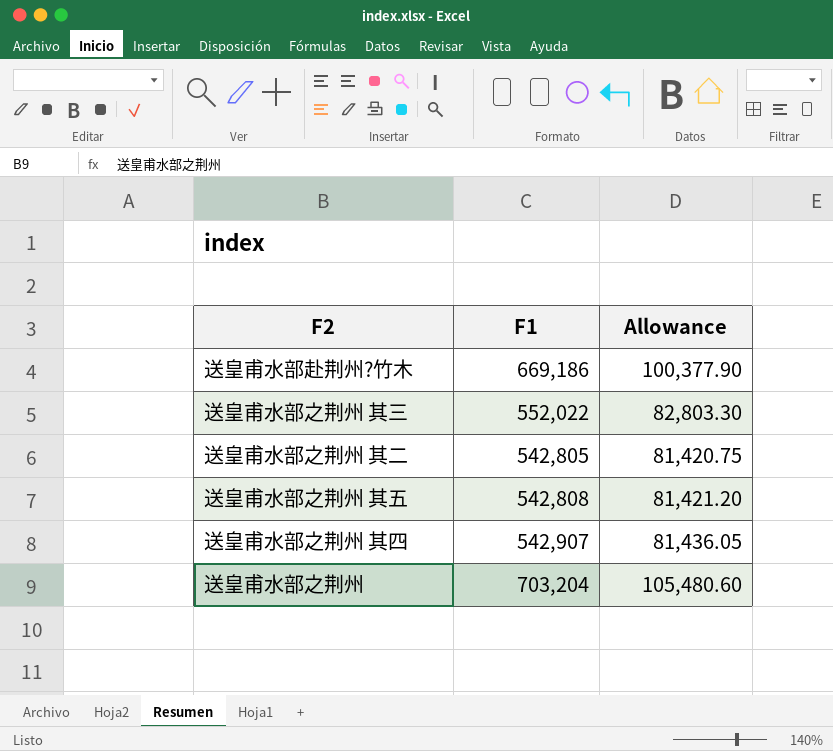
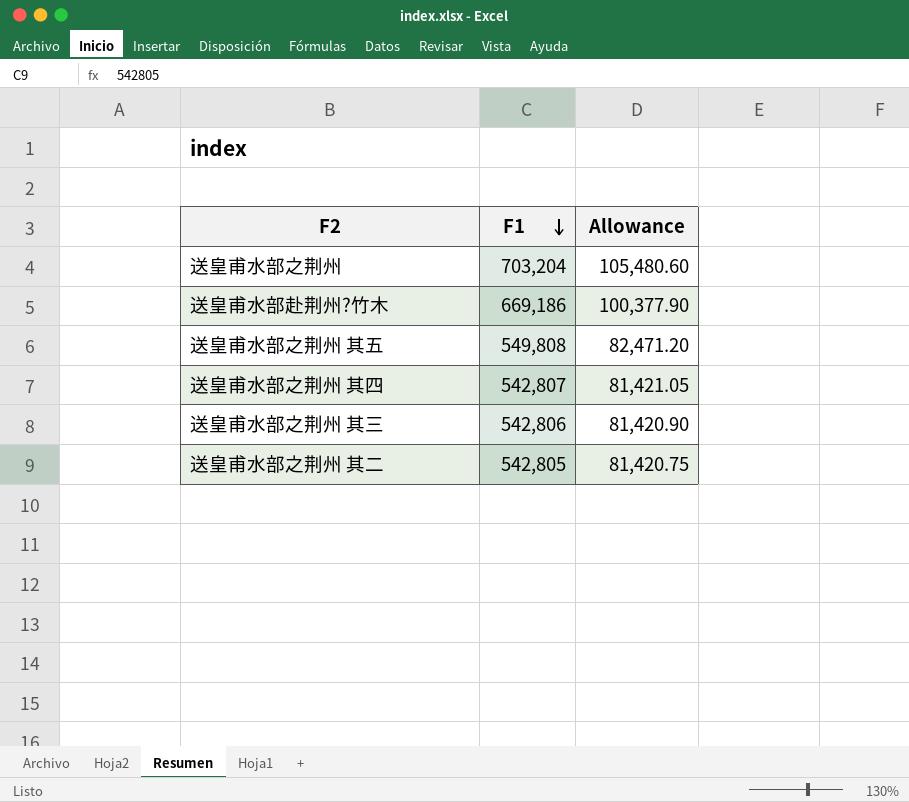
row order: none -> F1 descending
送皇甫水部之荆州 其五 | F1: 542,808 -> 549,808
送皇甫水部之荆州 其五 | Allowance: 81,421.20 -> 82,471.20
送皇甫水部之荆州 其四 | F1: 542,907 -> 542,807
送皇甫水部之荆州 其四 | Allowance: 81,436.05 -> 81,421.05
送皇甫水部之荆州 其三 | F1: 552,022 -> 542,806
送皇甫水部之荆州 其三 | Allowance: 82,803.30 -> 81,420.90

